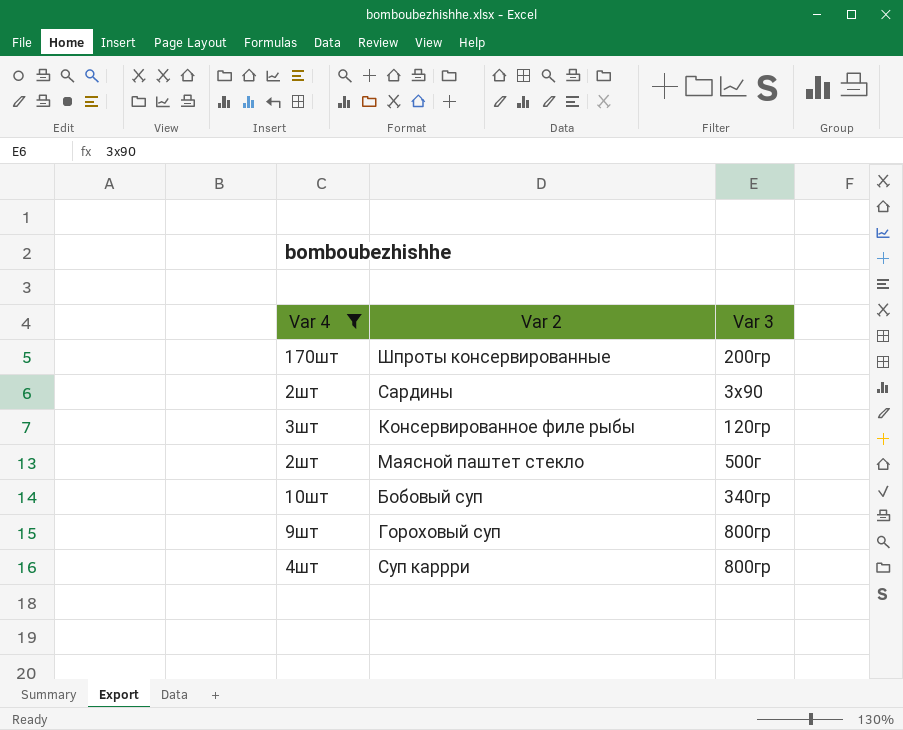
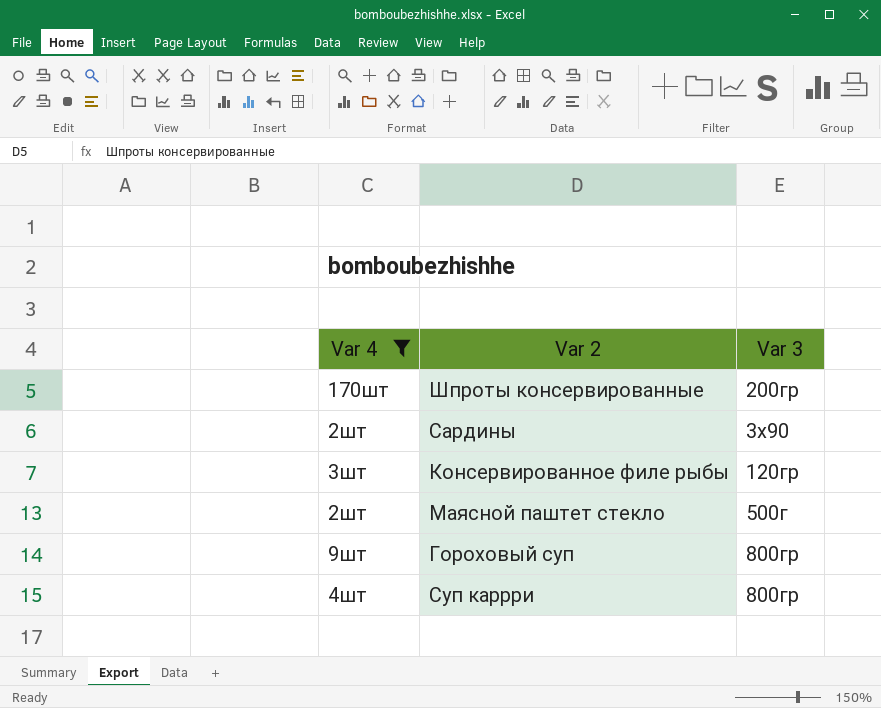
row Бобовый суп: 10шт | 340гр -> none

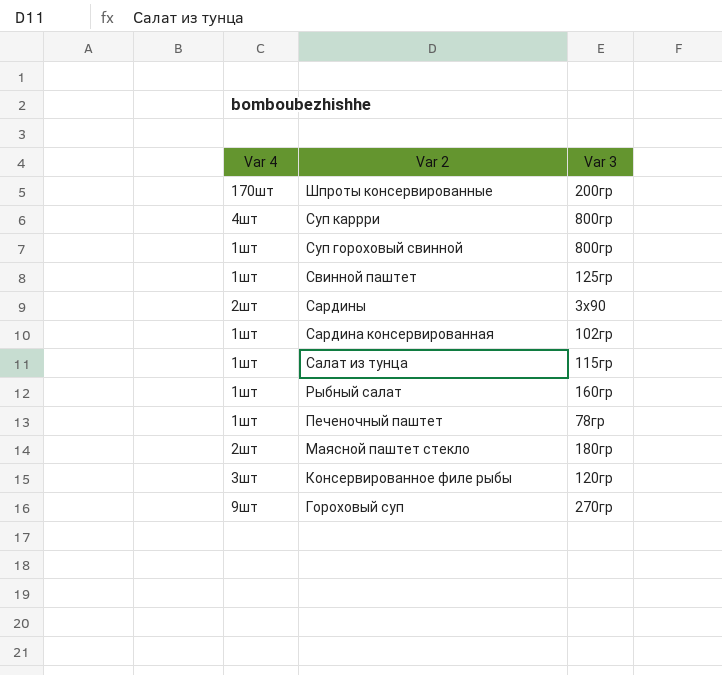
filter: Var 4 != 1шт -> none
row order: none -> Var 2 descending
Маясной паштет стекло | Var 3: 500г -> 180гр
Гороховый суп | Var 3: 800гр -> 270гр

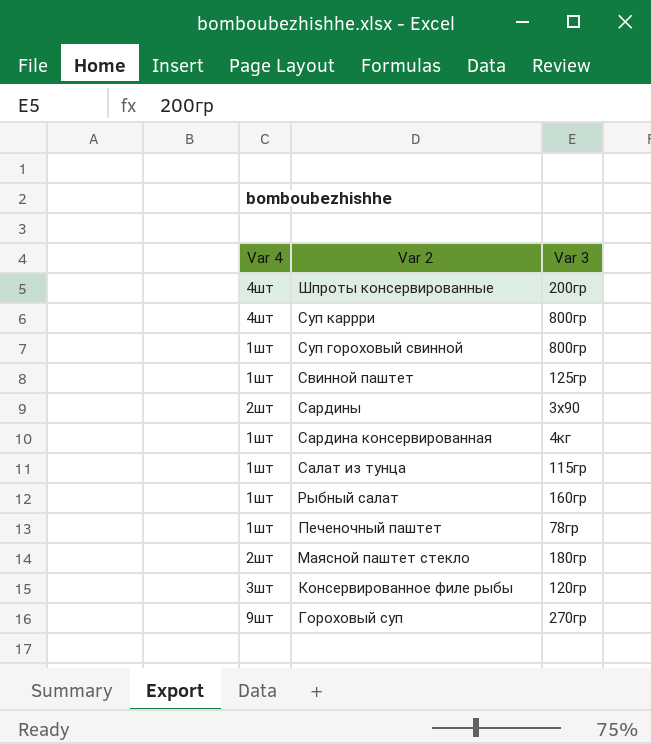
Шпроты консервированные | Var 4: 170шт -> 4шт
Сардина консервированная | Var 3: 102гр -> 4кг

